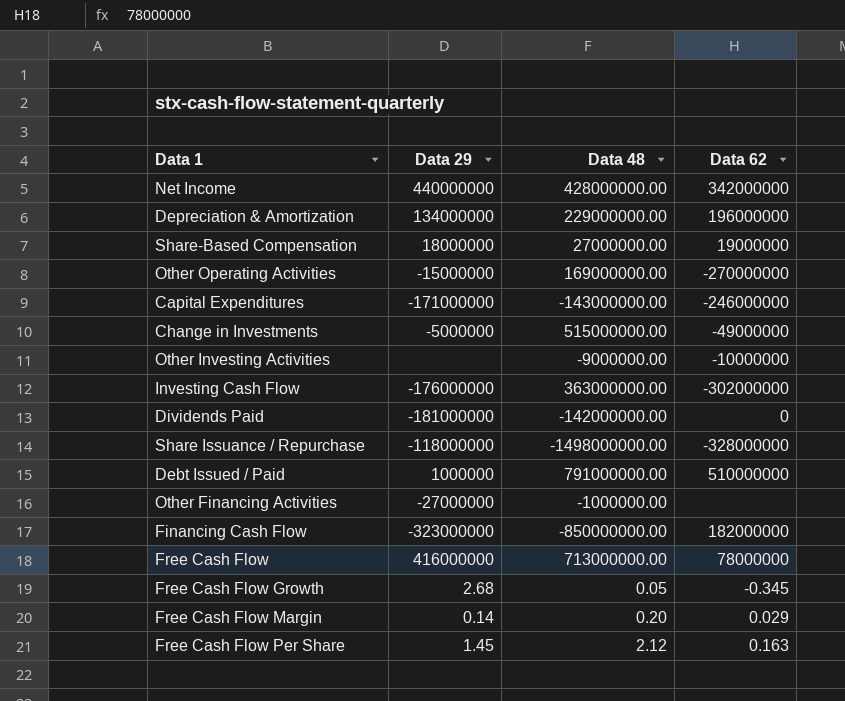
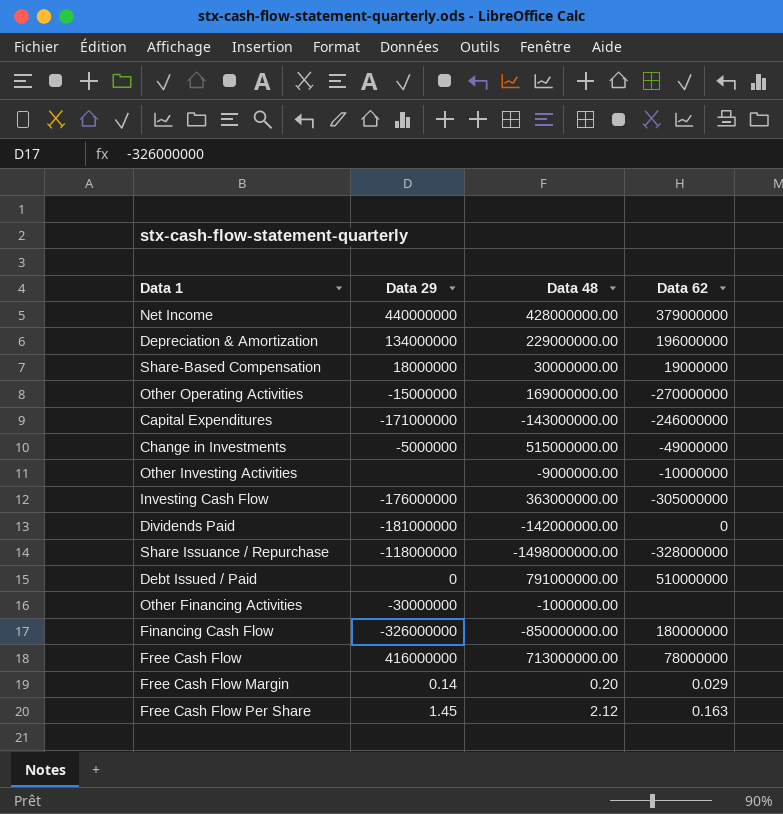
row Free Cash Flow Growth: 2.68 | 0.05 | -0.345 -> none
Net Income | Data 62: 342000000 -> 379000000
Share-Based Compensation | Data 48: 27000000.00 -> 30000000.00
Investing Cash Flow | Data 62: -302000000 -> -305000000
Debt Issued / Paid | Data 29: 1000000 -> 0
Other Financing Activities | Data 29: -27000000 -> -30000000
Financing Cash Flow | Data 29: -323000000 -> -326000000
Financing Cash Flow | Data 62: 182000000 -> 180000000

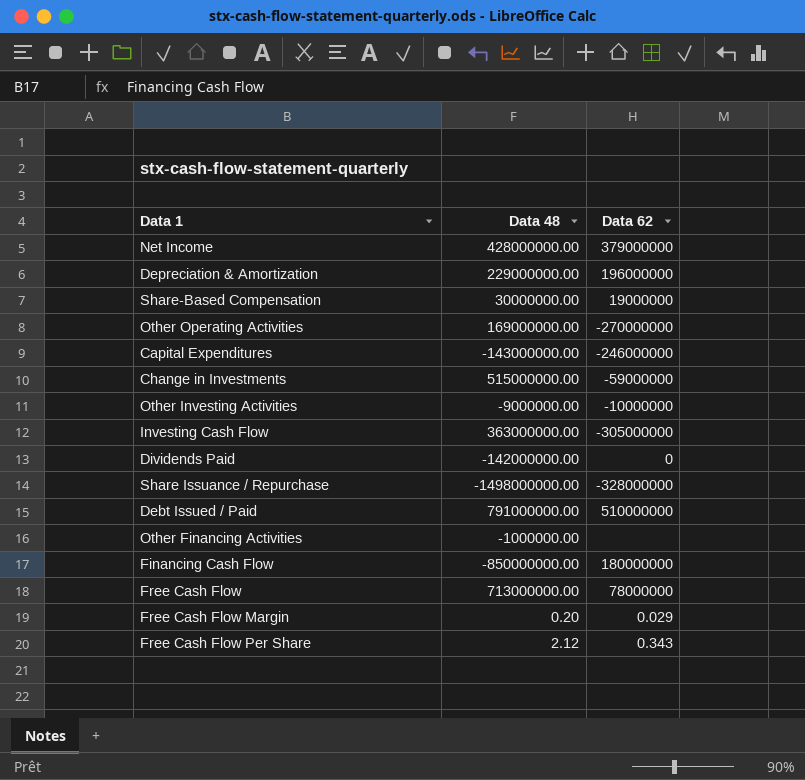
column Data 29 | position: 2 -> none
Change in Investments | Data 62: -49000000 -> -59000000
Free Cash Flow Per Share | Data 62: 0.163 -> 0.343

